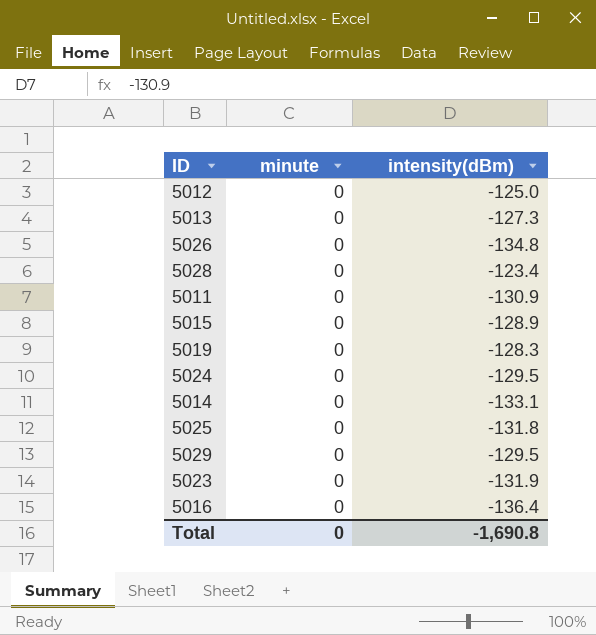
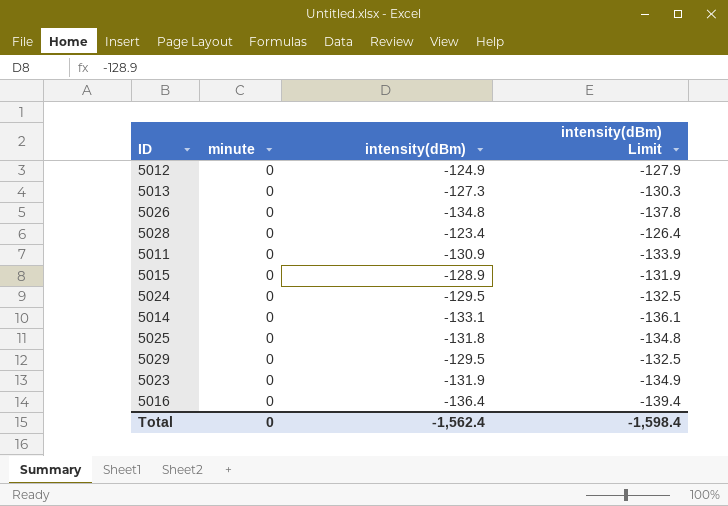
column intensity(dBm) Limit | formula: none -> [intensity(dBm)] - 3
row 5019: 0 | -128.3 -> none
5012 | intensity(dBm): -125.0 -> -124.9
Total | intensity(dBm): -1,690.8 -> -1,562.4

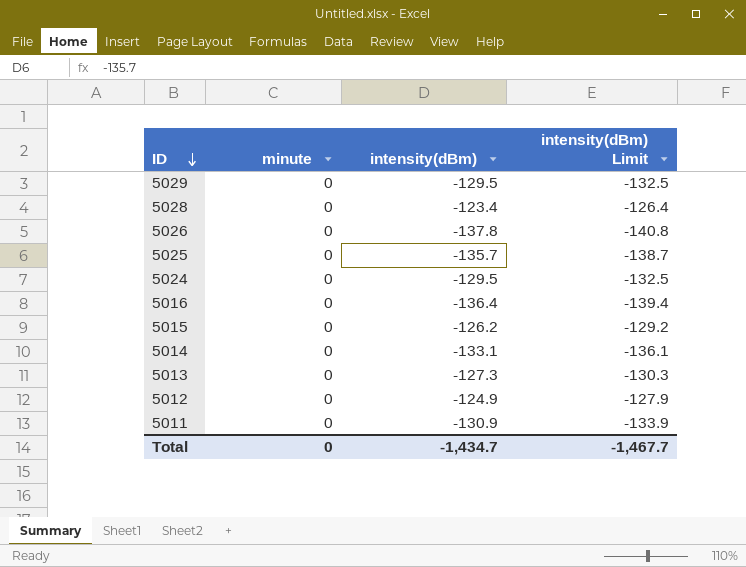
row order: none -> ID descending
row 5023: 0 | -131.9 | -134.9 -> none
5026 | intensity(dBm): -134.8 -> -137.8
5026 | intensity(dBm) Limit: -137.8 -> -140.8
5025 | intensity(dBm): -131.8 -> -135.7
5025 | intensity(dBm) Limit: -134.8 -> -138.7
5015 | intensity(dBm): -128.9 -> -126.2
5015 | intensity(dBm) Limit: -131.9 -> -129.2
Total | intensity(dBm): -1,562.4 -> -1,434.7
Total | intensity(dBm) Limit: -1,598.4 -> -1,467.7

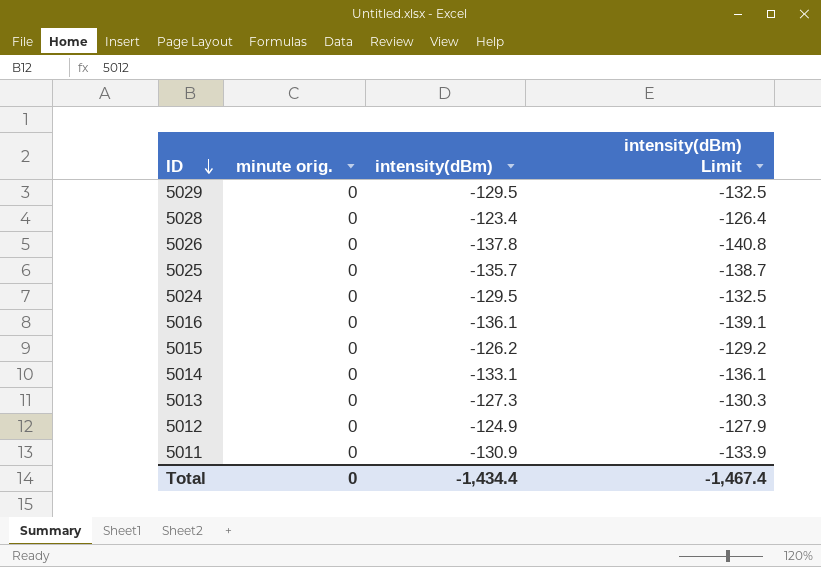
column name: minute -> minute orig.
5016 | intensity(dBm): -136.4 -> -136.1
5016 | intensity(dBm) Limit: -139.4 -> -139.1
Total | intensity(dBm): -1,434.7 -> -1,434.4
Total | intensity(dBm) Limit: -1,467.7 -> -1,467.4

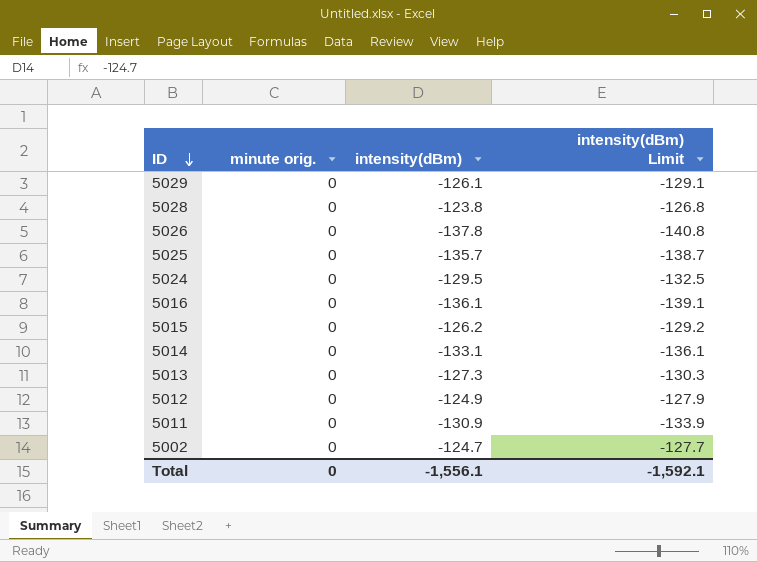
5029 | intensity(dBm): -129.5 -> -126.1
5029 | intensity(dBm) Limit: -132.5 -> -129.1
5028 | intensity(dBm): -123.4 -> -123.8
5028 | intensity(dBm) Limit: -126.4 -> -126.8
row 5002: none -> 0 | -124.7 | -127.7
Total | intensity(dBm): -1,434.4 -> -1,556.1
Total | intensity(dBm) Limit: -1,467.4 -> -1,592.1

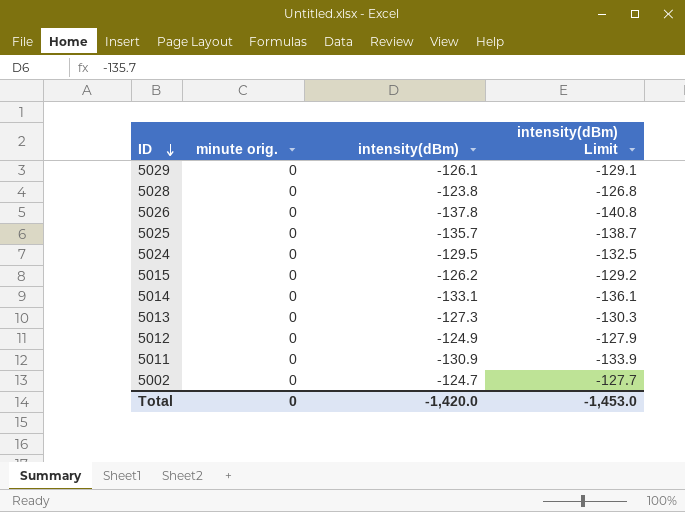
row 5016: 0 | -136.1 | -139.1 -> none
Total | intensity(dBm): -1,556.1 -> -1,420.0
Total | intensity(dBm) Limit: -1,592.1 -> -1,453.0

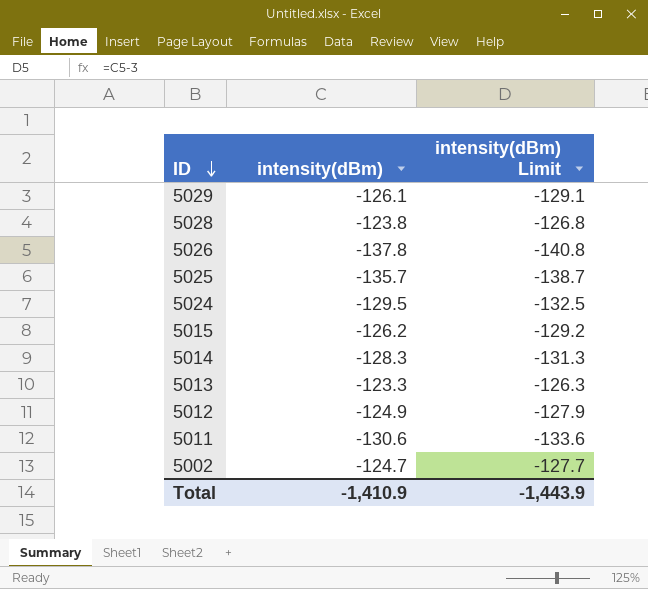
column minute orig. | position: 2 -> none
5014 | intensity(dBm): -133.1 -> -128.3
5014 | intensity(dBm) Limit: -136.1 -> -131.3
5013 | intensity(dBm): -127.3 -> -123.3
5013 | intensity(dBm) Limit: -130.3 -> -126.3
5011 | intensity(dBm): -130.9 -> -130.6
5011 | intensity(dBm) Limit: -133.9 -> -133.6
Total | intensity(dBm): -1,420.0 -> -1,410.9
Total | intensity(dBm) Limit: -1,453.0 -> -1,443.9

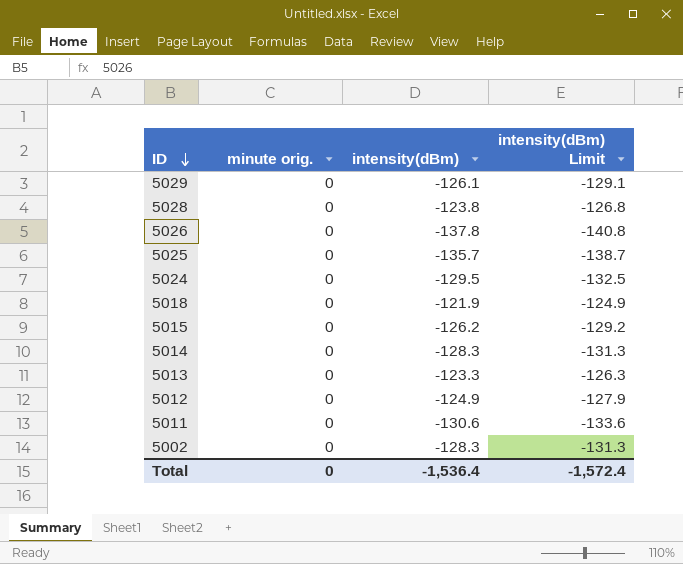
column minute orig. | position: none -> 2
row 5018: none -> 0 | -121.9 | -124.9
5002 | intensity(dBm): -124.7 -> -128.3
5002 | intensity(dBm) Limit: -127.7 -> -131.3
Total | intensity(dBm): -1,410.9 -> -1,536.4
Total | intensity(dBm) Limit: -1,443.9 -> -1,572.4

